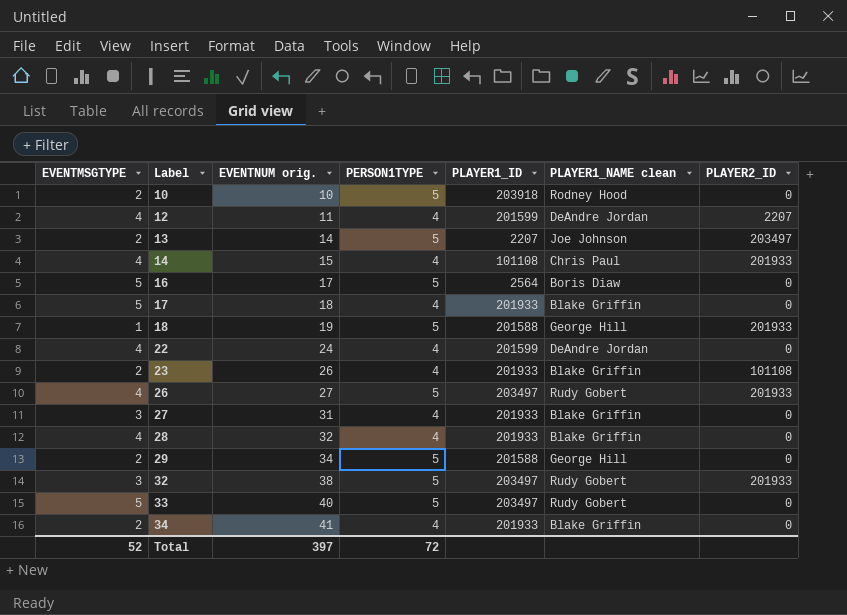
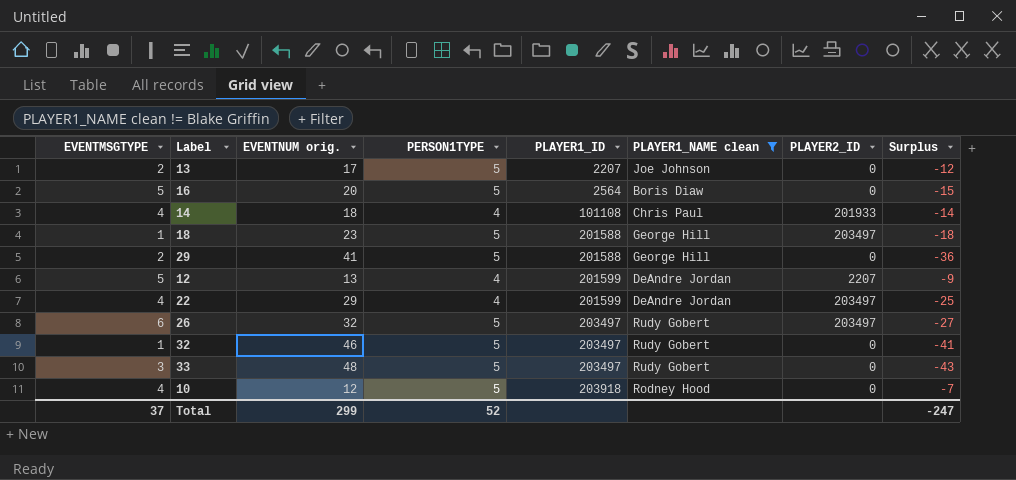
filter: none -> PLAYER1_NAME clean != Blake Griffin
row order: Label ascending -> PLAYER1_ID ascending
column Surplus | formula: none -> [PERSON1TYPE] - [EVENTNUM orig.]
13 | EVENTNUM orig.: 14 -> 17
13 | PLAYER2_ID: 203497 -> 0
16 | EVENTNUM orig.: 17 -> 20
14 | EVENTNUM orig.: 15 -> 18
18 | EVENTNUM orig.: 19 -> 23
18 | PLAYER2_ID: 201933 -> 203497
29 | EVENTNUM orig.: 34 -> 41
12 | EVENTMSGTYPE: 4 -> 5
12 | EVENTNUM orig.: 11 -> 13
22 | EVENTNUM orig.: 24 -> 29
22 | PLAYER2_ID: 0 -> 203497
26 | EVENTMSGTYPE: 4 -> 6
26 | EVENTNUM orig.: 27 -> 32
26 | PLAYER2_ID: 201933 -> 203497
32 | EVENTMSGTYPE: 3 -> 1
32 | EVENTNUM orig.: 38 -> 46
32 | PLAYER2_ID: 201933 -> 0
33 | EVENTMSGTYPE: 5 -> 3
33 | EVENTNUM orig.: 40 -> 48
10 | EVENTMSGTYPE: 2 -> 4
10 | EVENTNUM orig.: 10 -> 12
Total | EVENTMSGTYPE: 52 -> 37
Total | EVENTNUM orig.: 397 -> 299
Total | PERSON1TYPE: 72 -> 52

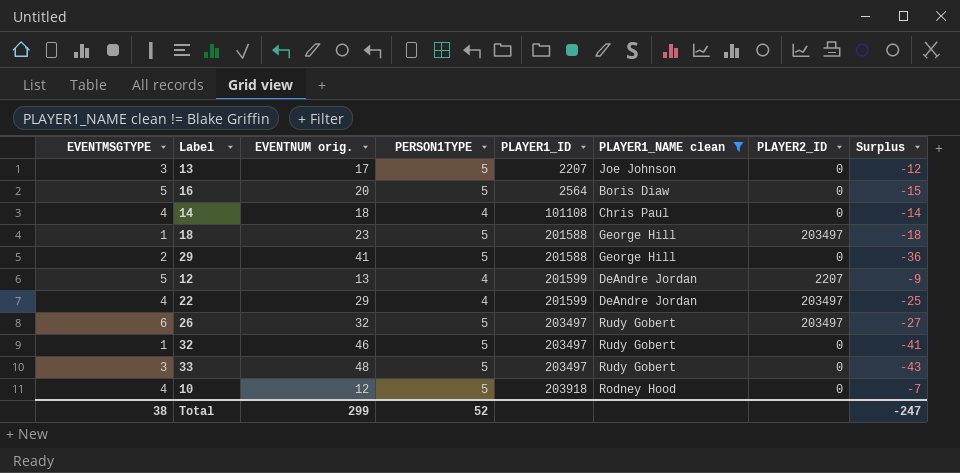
13 | EVENTMSGTYPE: 2 -> 3
14 | PLAYER2_ID: 201933 -> 0
Total | EVENTMSGTYPE: 37 -> 38

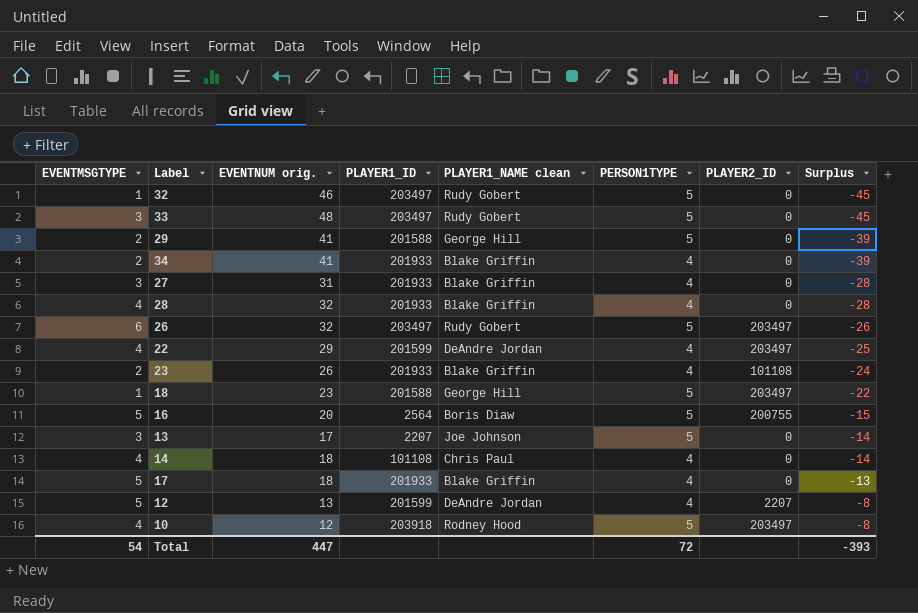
filter: PLAYER1_NAME clean != Blake Griffin -> none
row order: PLAYER1_ID ascending -> Surplus ascending
column PERSON1TYPE | position: 4 -> 6
column Surplus | formula: [PERSON1TYPE] - [EVENTNUM orig.] -> [EVENTMSGTYPE] - [EVENTNUM orig.]
16 | PLAYER2_ID: 0 -> 200755
10 | PLAYER2_ID: 0 -> 203497
Total | EVENTMSGTYPE: 38 -> 54
Total | EVENTNUM orig.: 299 -> 447
Total | PERSON1TYPE: 52 -> 72
Total | Surplus: -247 -> -393

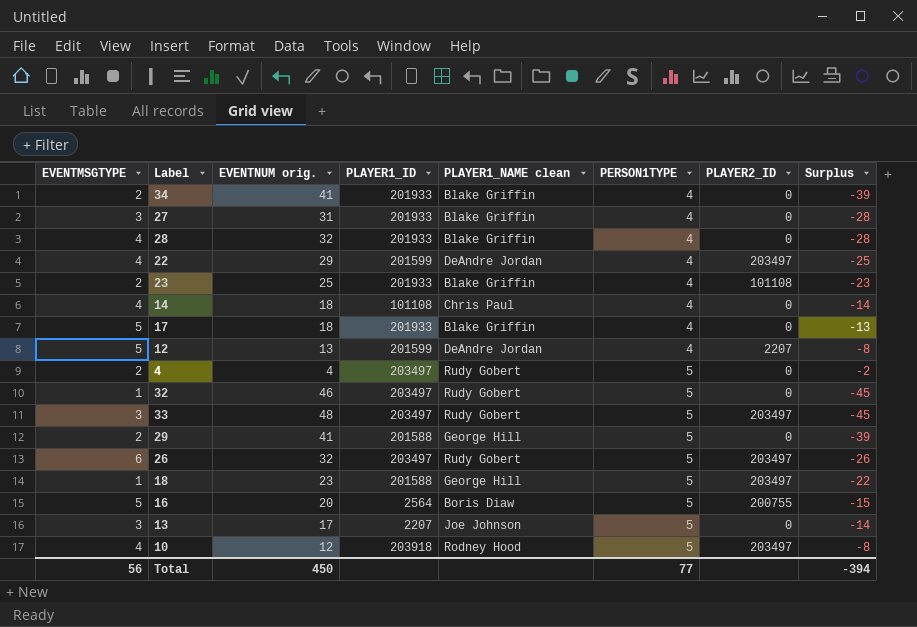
row order: Surplus ascending -> PERSON1TYPE ascending
23 | EVENTNUM orig.: 26 -> 25
23 | Surplus: -24 -> -23
row 4: none -> 2 | 4 | 203497 | Rudy Gobert | 5 | 0 | -2
33 | PLAYER2_ID: 0 -> 203497
Total | EVENTMSGTYPE: 54 -> 56
Total | EVENTNUM orig.: 447 -> 450
Total | PERSON1TYPE: 72 -> 77
Total | Surplus: -393 -> -394

